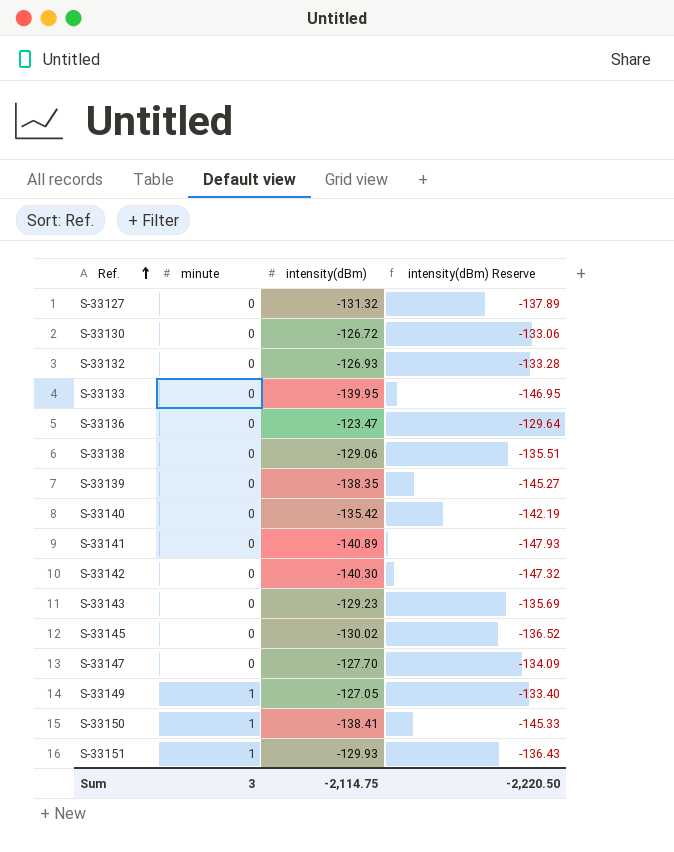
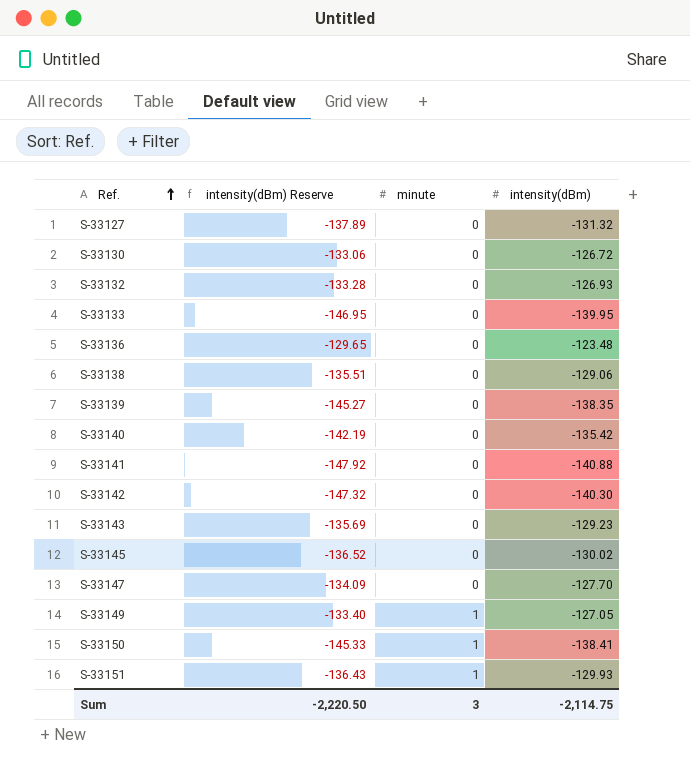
column intensity(dBm) Reserve | position: 4 -> 2
S-33136 | intensity(dBm) Reserve: -129.64 -> -129.65
S-33136 | intensity(dBm): -123.47 -> -123.48
S-33141 | intensity(dBm) Reserve: -147.93 -> -147.92
S-33141 | intensity(dBm): -140.89 -> -140.88

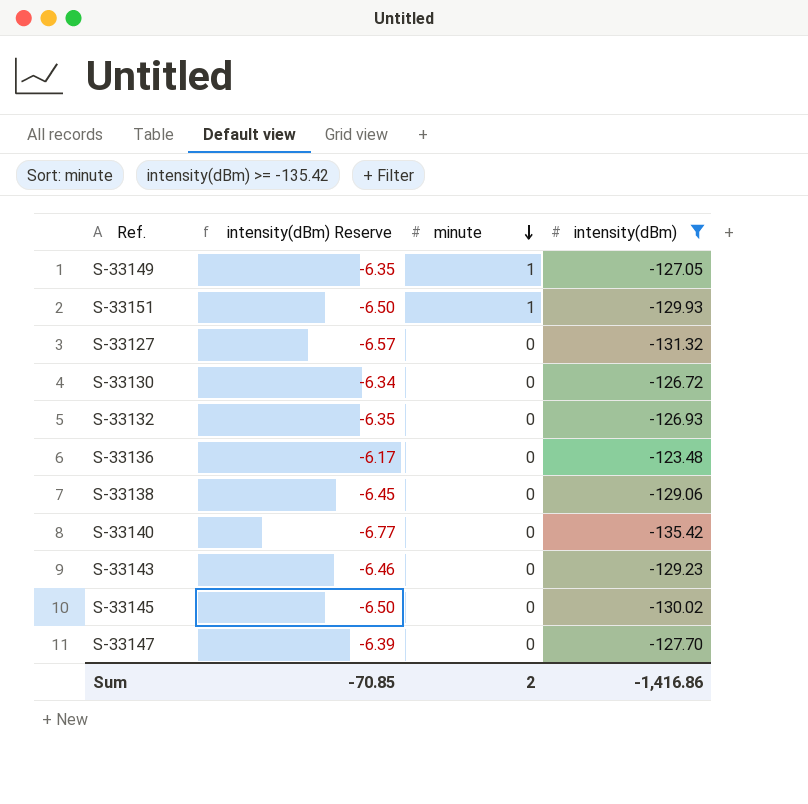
filter: none -> intensity(dBm) >= -135.42
row order: Ref. ascending -> minute descending
column intensity(dBm) Reserve | formula: [intensity(dBm)] * 1.05 -> [intensity(dBm)] * 0.05
Sum | intensity(dBm) Reserve: -2,220.50 -> -70.85
Sum | minute: 3 -> 2
Sum | intensity(dBm): -2,114.75 -> -1,416.86

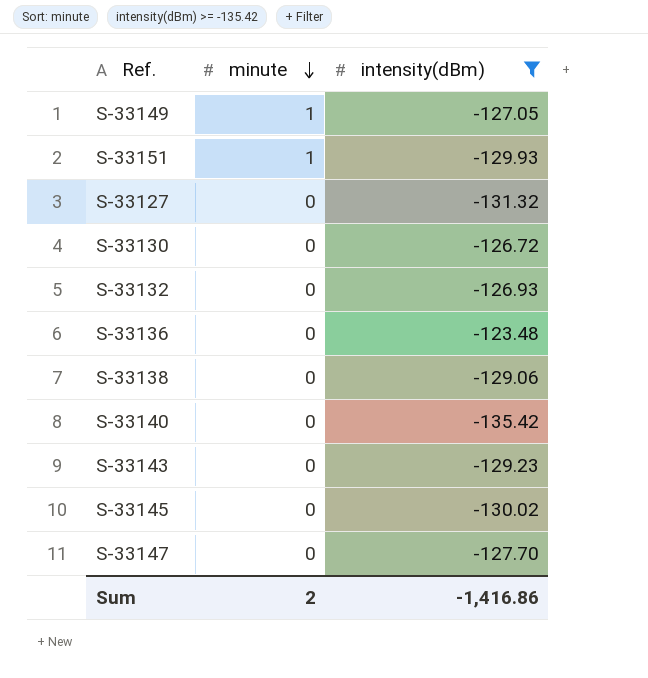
column intensity(dBm) Reserve | formula: [intensity(dBm)] * 0.05 -> none

